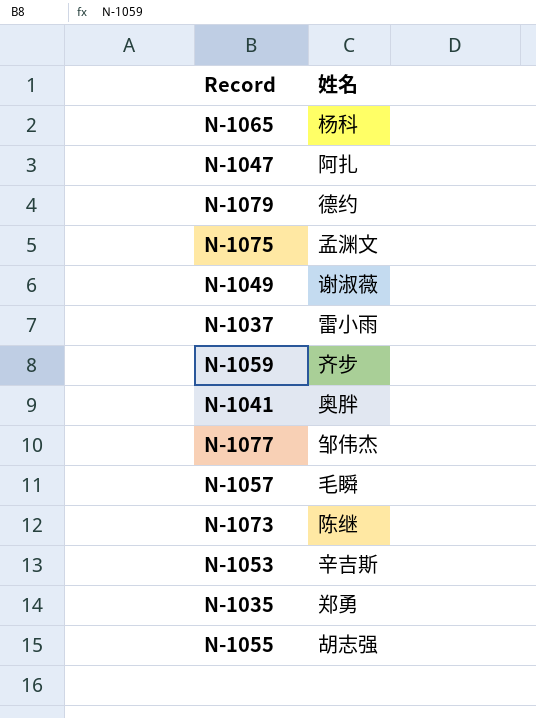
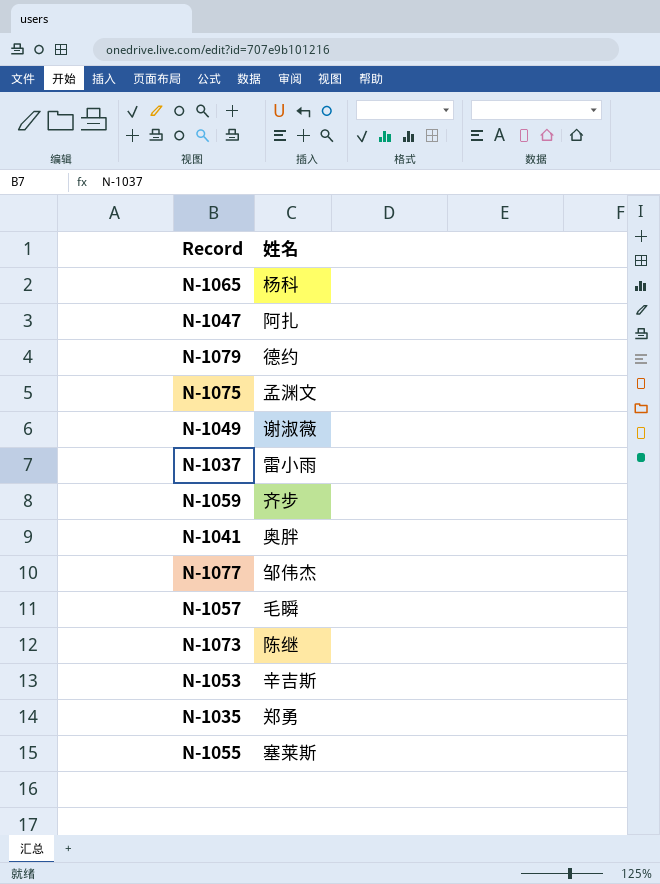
N-1055 | 姓名: 胡志强 -> 塞莱斯

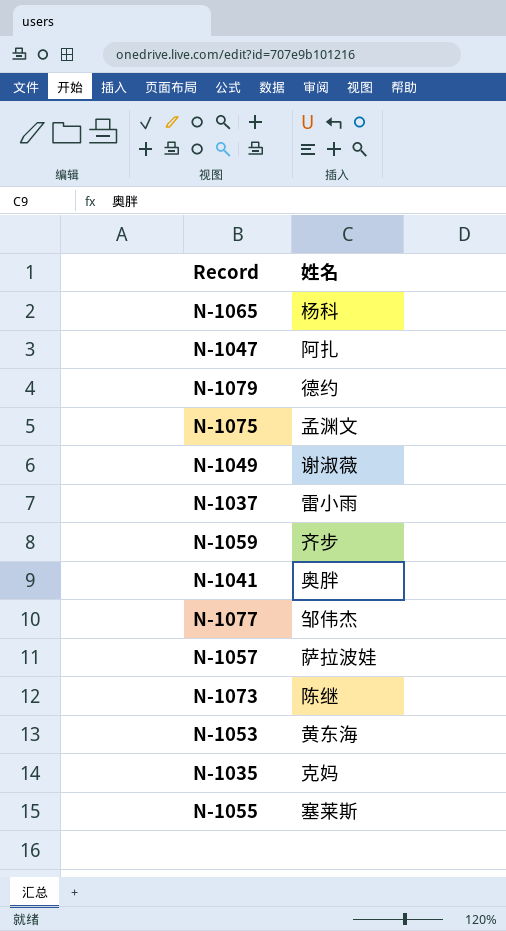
N-1057 | 姓名: 毛瞬 -> 萨拉波娃
N-1053 | 姓名: 辛吉斯 -> 黄东海
N-1035 | 姓名: 郑勇 -> 克妈

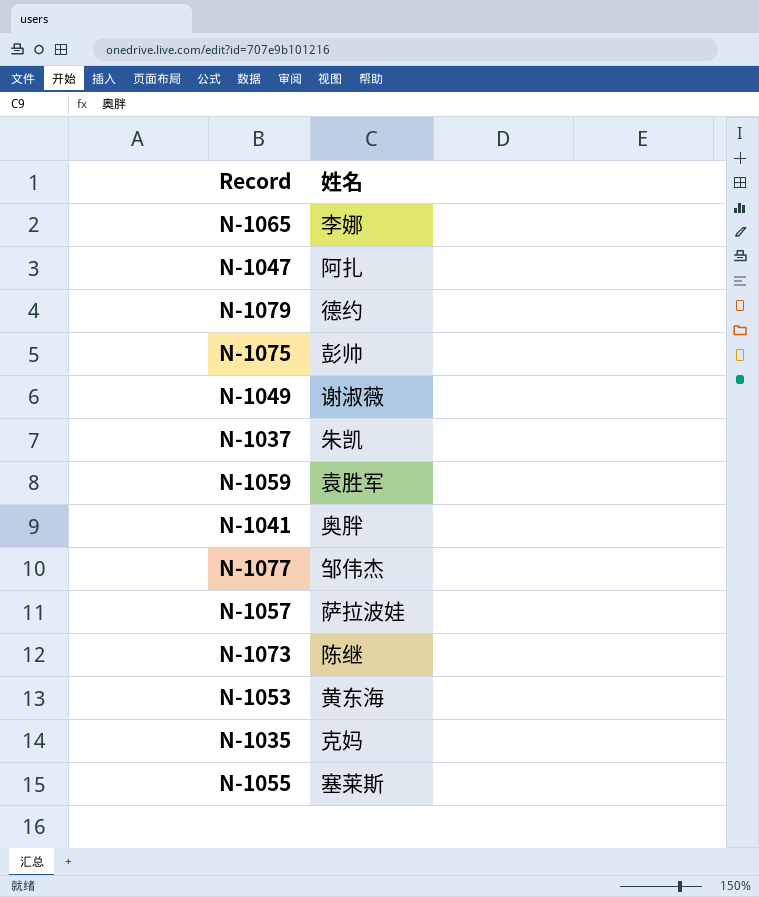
N-1065 | 姓名: 杨科 -> 李娜
N-1075 | 姓名: 孟渊文 -> 彭帅
N-1037 | 姓名: 雷小雨 -> 朱凯
N-1059 | 姓名: 齐步 -> 袁胜军

